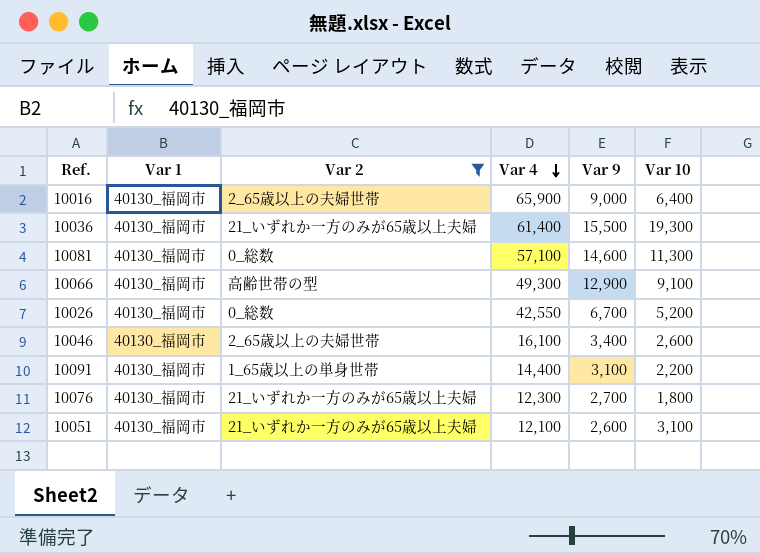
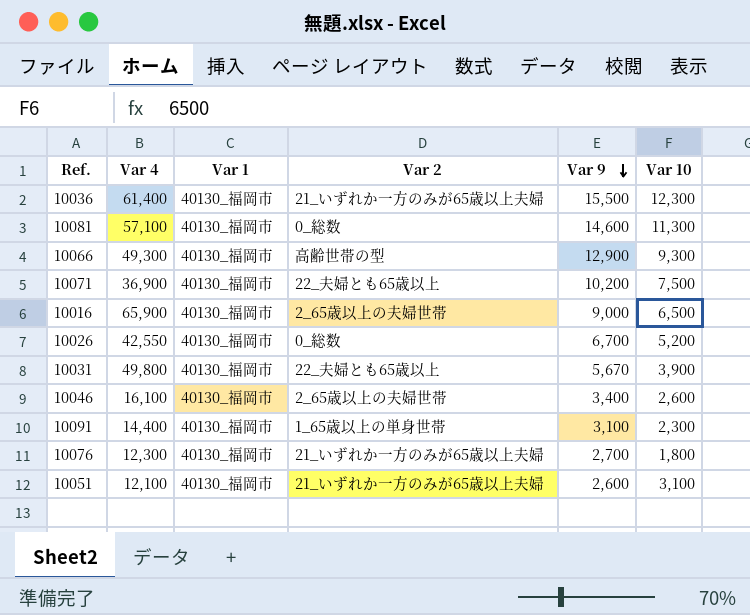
filter: Var 2 != 22_夫婦とも65歳以上 -> none
row order: Var 4 descending -> Var 9 descending
column Var 4 | position: 4 -> 2
10036 | Var 10: 19,300 -> 12,300
10066 | Var 10: 9,100 -> 9,300
10016 | Var 10: 6,400 -> 6,500
10091 | Var 10: 2,200 -> 2,300

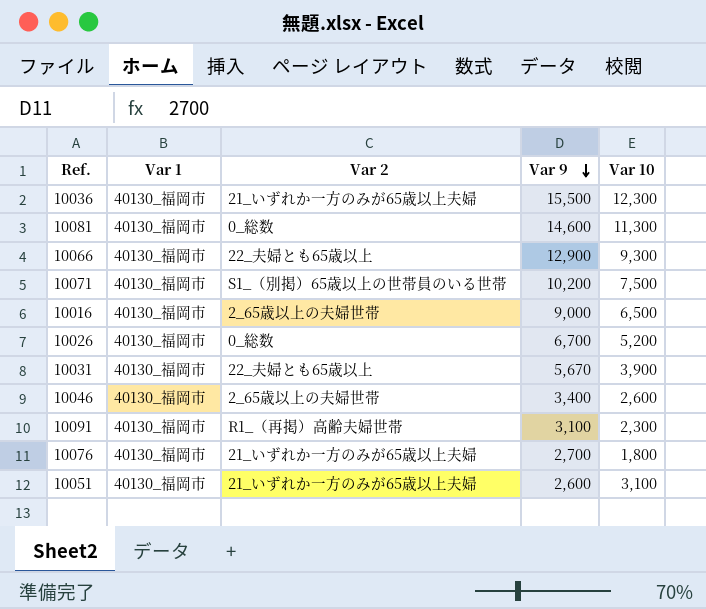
column Var 4 | position: 2 -> none
10066 | Var 2: 高齢世帯の型 -> 22_夫婦とも65歳以上
10071 | Var 2: 22_夫婦とも65歳以上 -> S1_（別掲）65歳以上の世帯員のいる世帯
10091 | Var 2: 1_65歳以上の単身世帯 -> R1_（再掲）高齢夫婦世帯

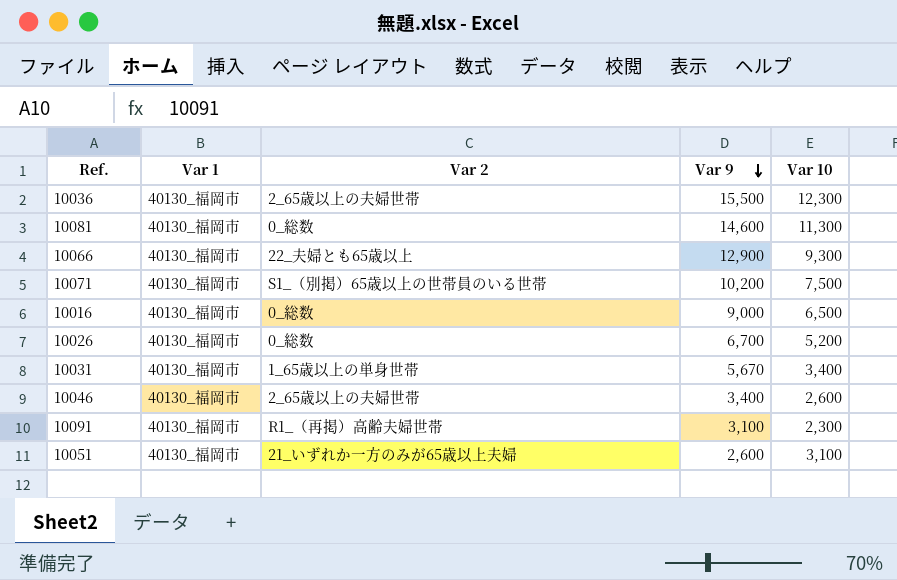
row 10076: 40130_福岡市 | 21_いずれか一方のみが65歳以上夫婦 | 2,700 | 1,800 -> none
10036 | Var 2: 21_いずれか一方のみが65歳以上夫婦 -> 2_65歳以上の夫婦世帯
10016 | Var 2: 2_65歳以上の夫婦世帯 -> 0_総数
10031 | Var 2: 22_夫婦とも65歳以上 -> 1_65歳以上の単身世帯
10031 | Var 10: 3,900 -> 3,400

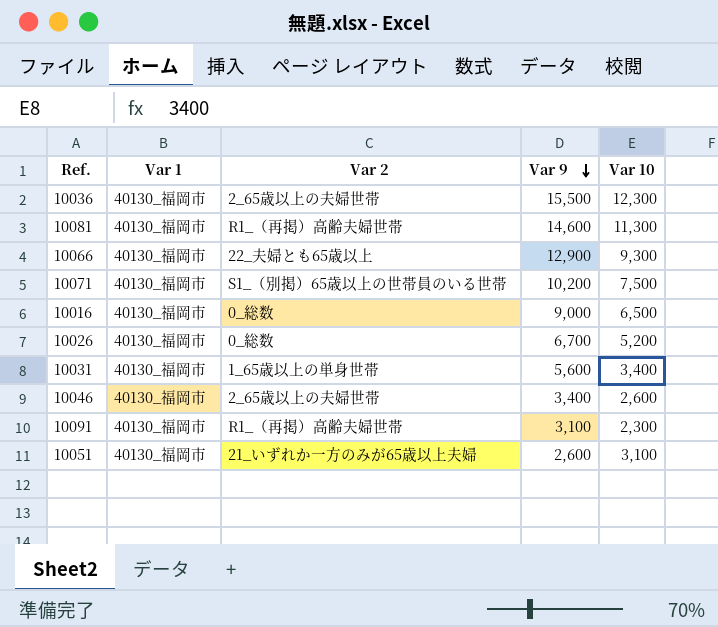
10081 | Var 2: 0_総数 -> R1_（再掲）高齢夫婦世帯
10031 | Var 9: 5,670 -> 5,600

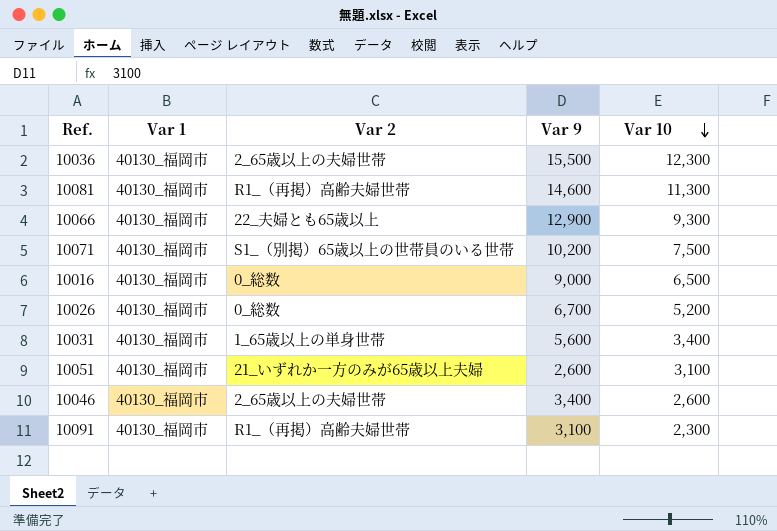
row order: Var 9 descending -> Var 10 descending

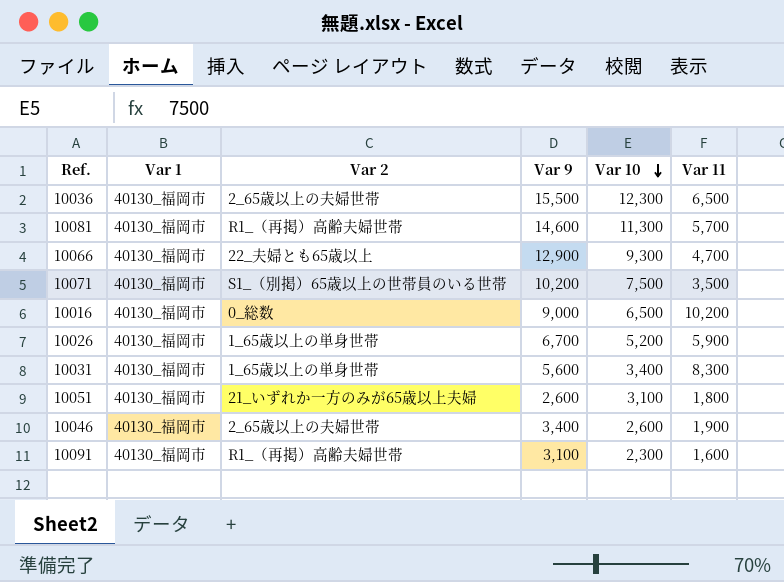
column Var 11 | position: none -> 6
10026 | Var 2: 0_総数 -> 1_65歳以上の単身世帯

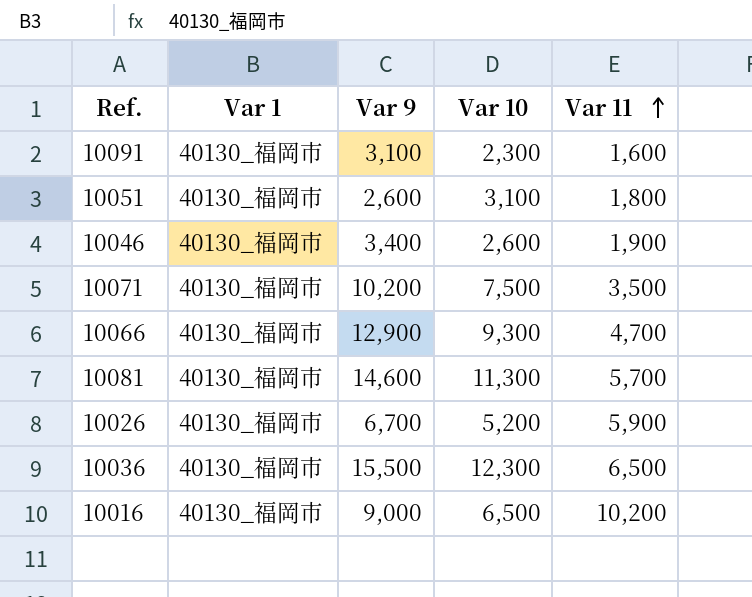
row order: Var 10 descending -> Var 11 ascending
column Var 2 | position: 3 -> none
row 10031: 40130_福岡市 | 1_65歳以上の単身世帯 | 5,600 | 3,400 | 8,300 -> none

